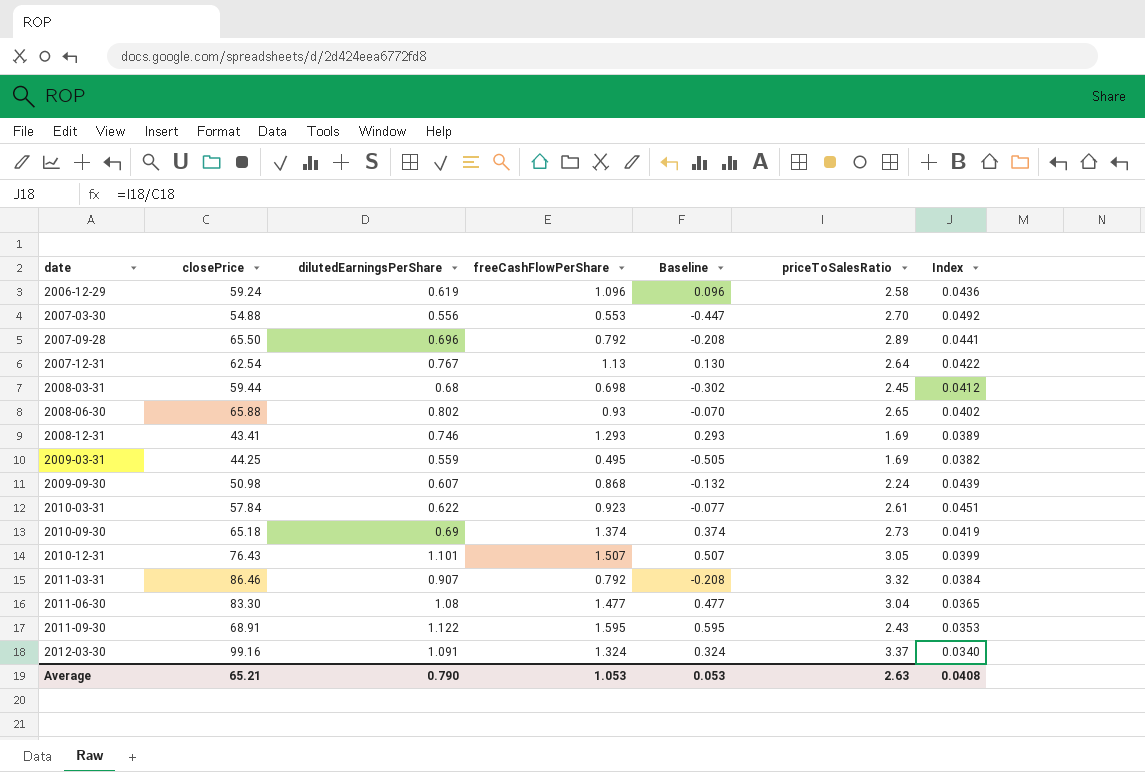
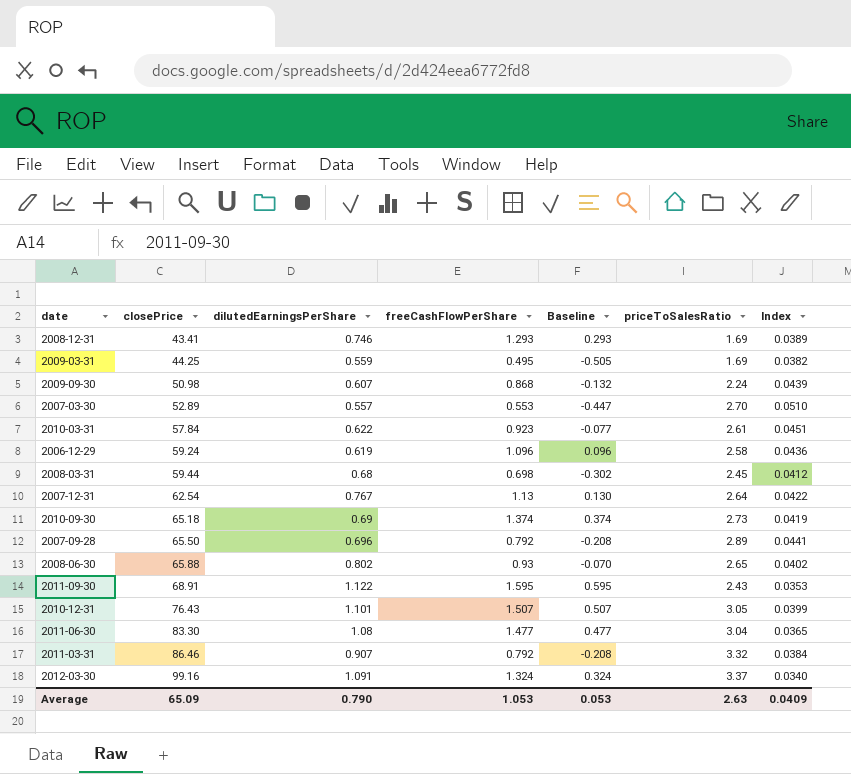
row order: date ascending -> closePrice ascending
2007-03-30 | closePrice: 54.88 -> 52.89
2007-03-30 | dilutedEarningsPerShare: 0.556 -> 0.557
2007-03-30 | Index: 0.0492 -> 0.0510
Average | closePrice: 65.21 -> 65.09
Average | Index: 0.0408 -> 0.0409

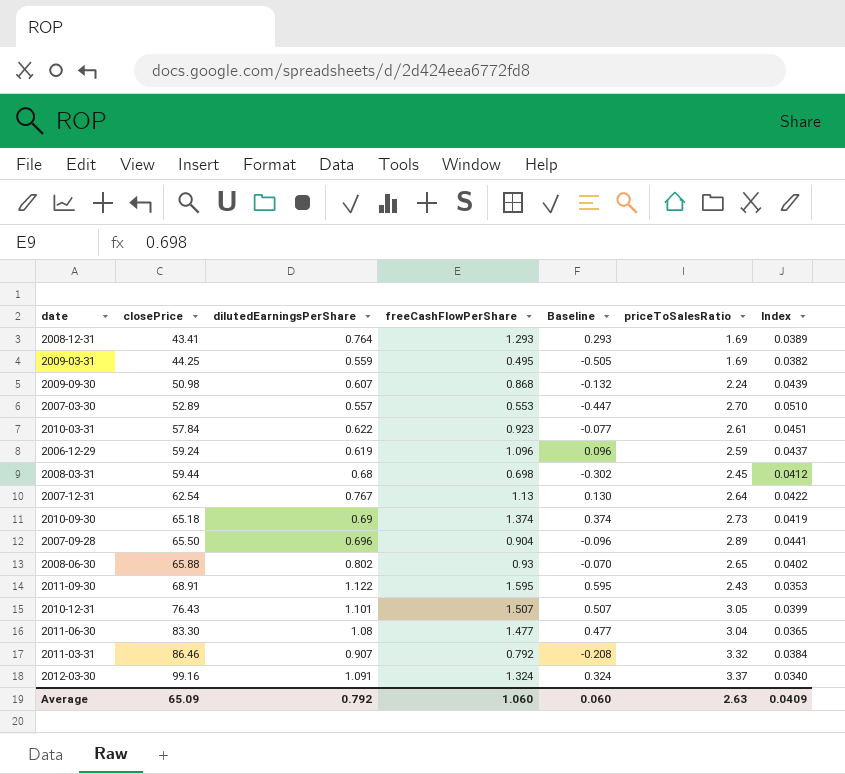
2008-12-31 | dilutedEarningsPerShare: 0.746 -> 0.764
2006-12-29 | priceToSalesRatio: 2.58 -> 2.59
2006-12-29 | Index: 0.0436 -> 0.0437
2007-09-28 | freeCashFlowPerShare: 0.792 -> 0.904
2007-09-28 | Baseline: -0.208 -> -0.096
Average | dilutedEarningsPerShare: 0.790 -> 0.792
Average | freeCashFlowPerShare: 1.053 -> 1.060
Average | Baseline: 0.053 -> 0.060

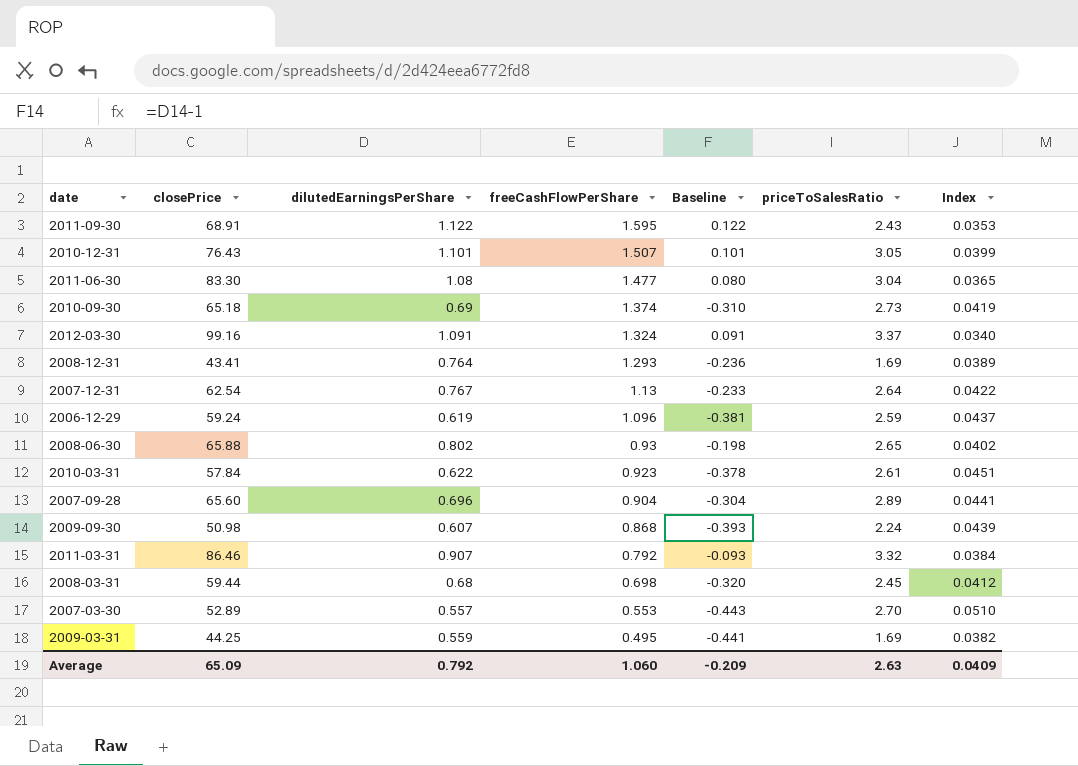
row order: closePrice ascending -> freeCashFlowPerShare descending
column Baseline | formula: [freeCashFlowPerShare] - 1 -> [dilutedEarningsPerShare] - 1
2007-09-28 | closePrice: 65.50 -> 65.60
Average | Baseline: 0.060 -> -0.209

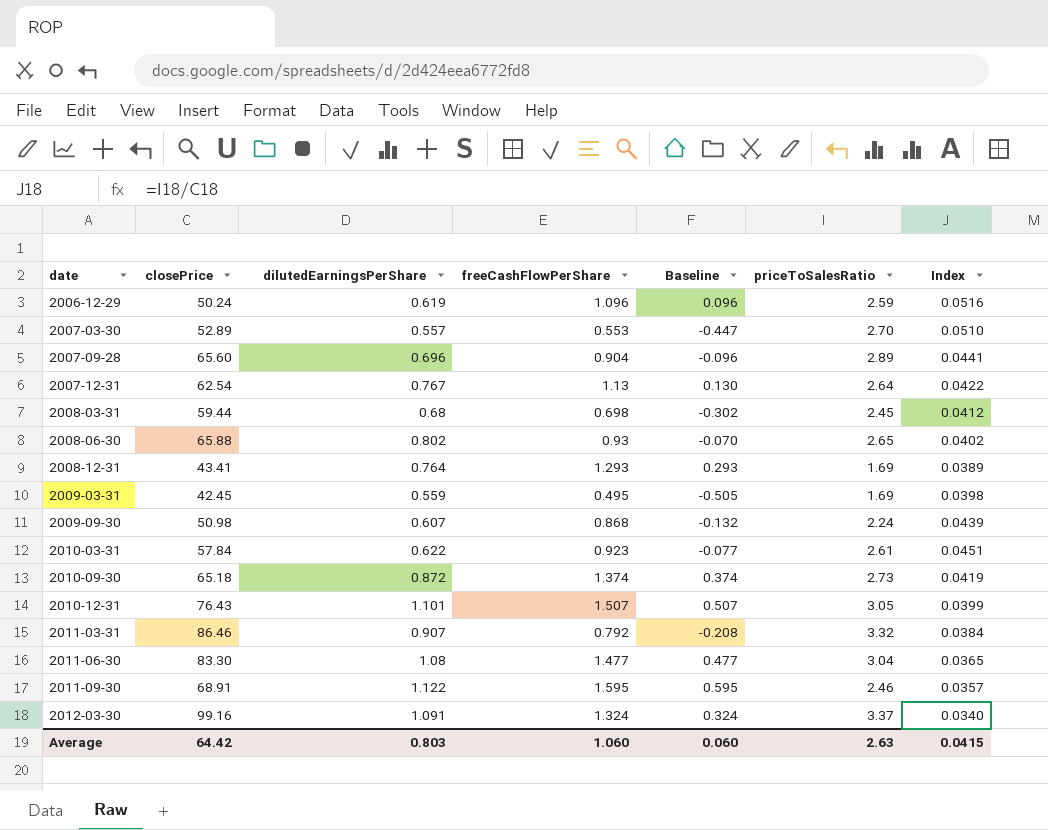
row order: freeCashFlowPerShare descending -> date ascending
column Baseline | formula: [dilutedEarningsPerShare] - 1 -> [freeCashFlowPerShare] - 1
2006-12-29 | closePrice: 59.24 -> 50.24
2006-12-29 | Index: 0.0437 -> 0.0516
2009-03-31 | closePrice: 44.25 -> 42.45
2009-03-31 | Index: 0.0382 -> 0.0398
2010-09-30 | dilutedEarningsPerShare: 0.69 -> 0.872
2011-09-30 | priceToSalesRatio: 2.43 -> 2.46
2011-09-30 | Index: 0.0353 -> 0.0357
Average | closePrice: 65.09 -> 64.42
Average | dilutedEarningsPerShare: 0.792 -> 0.803
Average | Baseline: -0.209 -> 0.060
Average | Index: 0.0409 -> 0.0415

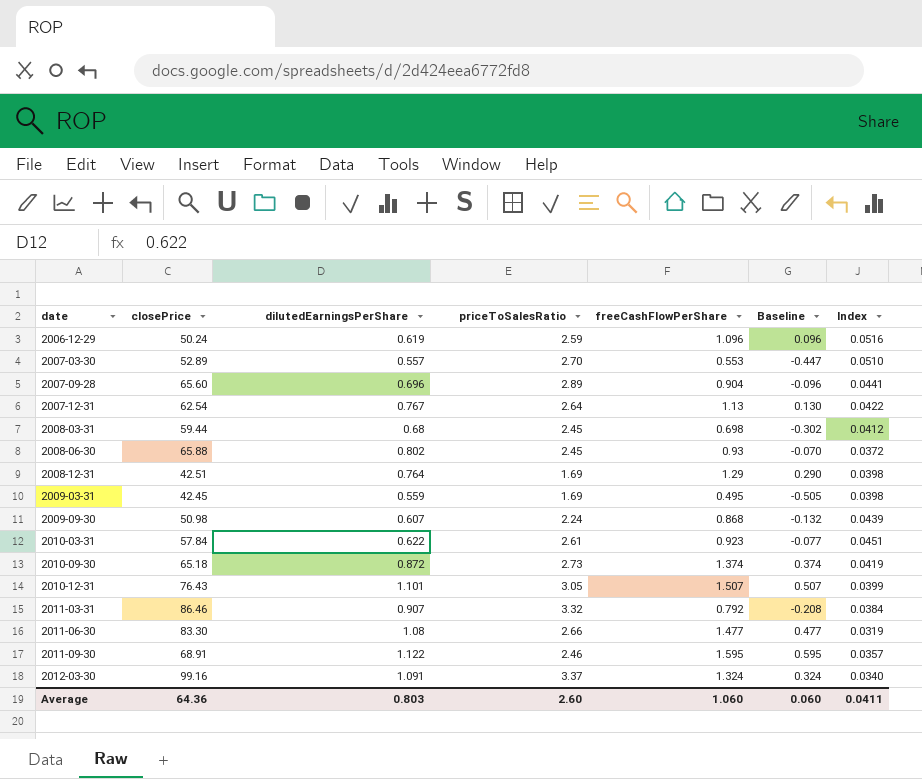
column priceToSalesRatio | position: 6 -> 4
2008-06-30 | priceToSalesRatio: 2.65 -> 2.45
2008-06-30 | Index: 0.0402 -> 0.0372
2008-12-31 | closePrice: 43.41 -> 42.51
2008-12-31 | freeCashFlowPerShare: 1.293 -> 1.29
2008-12-31 | Baseline: 0.293 -> 0.290
2008-12-31 | Index: 0.0389 -> 0.0398
2011-06-30 | priceToSalesRatio: 3.04 -> 2.66
2011-06-30 | Index: 0.0365 -> 0.0319
Average | closePrice: 64.42 -> 64.36
Average | priceToSalesRatio: 2.63 -> 2.60
Average | Index: 0.0415 -> 0.0411

